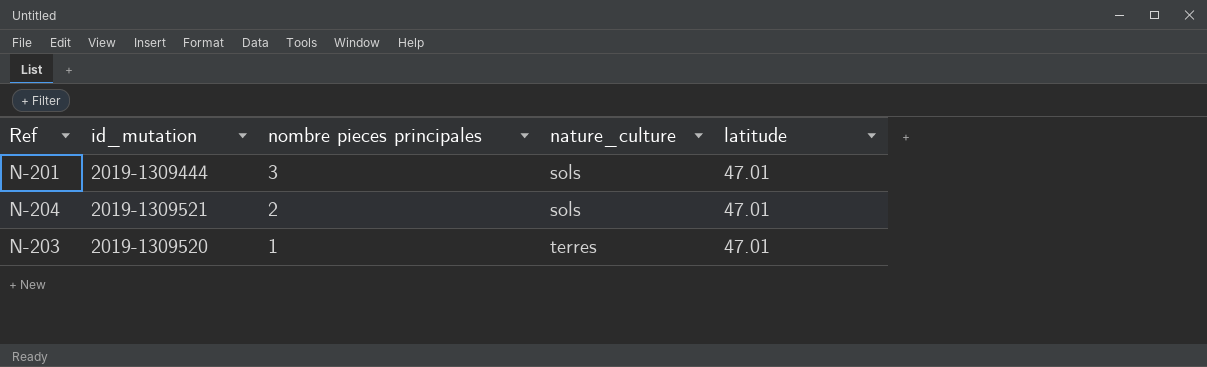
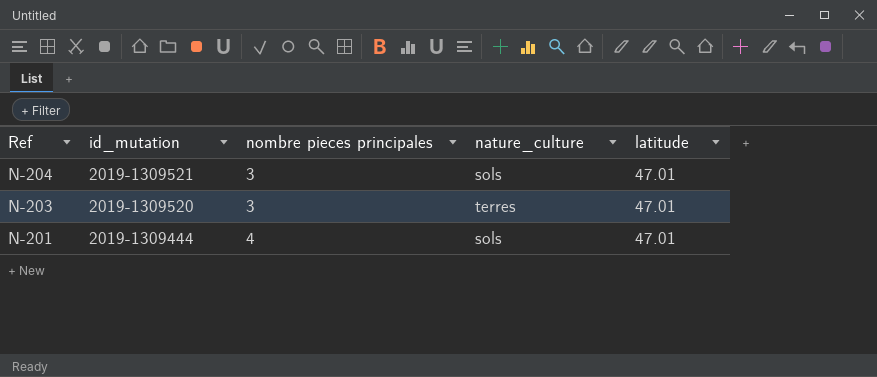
row order: nombre pieces principales descending -> Ref descending
N-204 | nombre pieces principales: 2 -> 3
N-203 | nombre pieces principales: 1 -> 3
N-201 | nombre pieces principales: 3 -> 4

